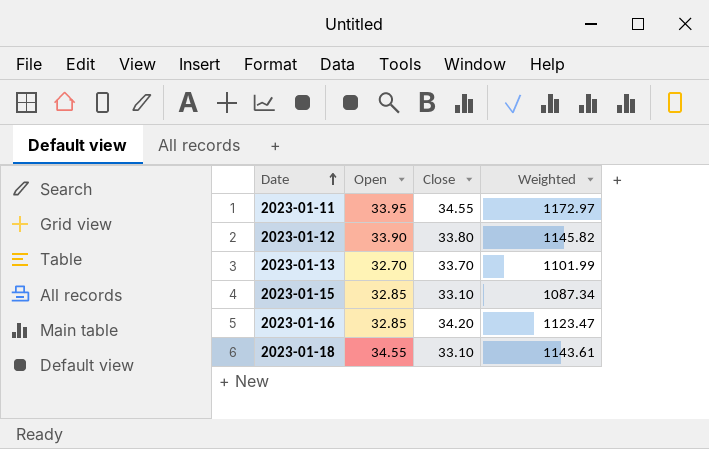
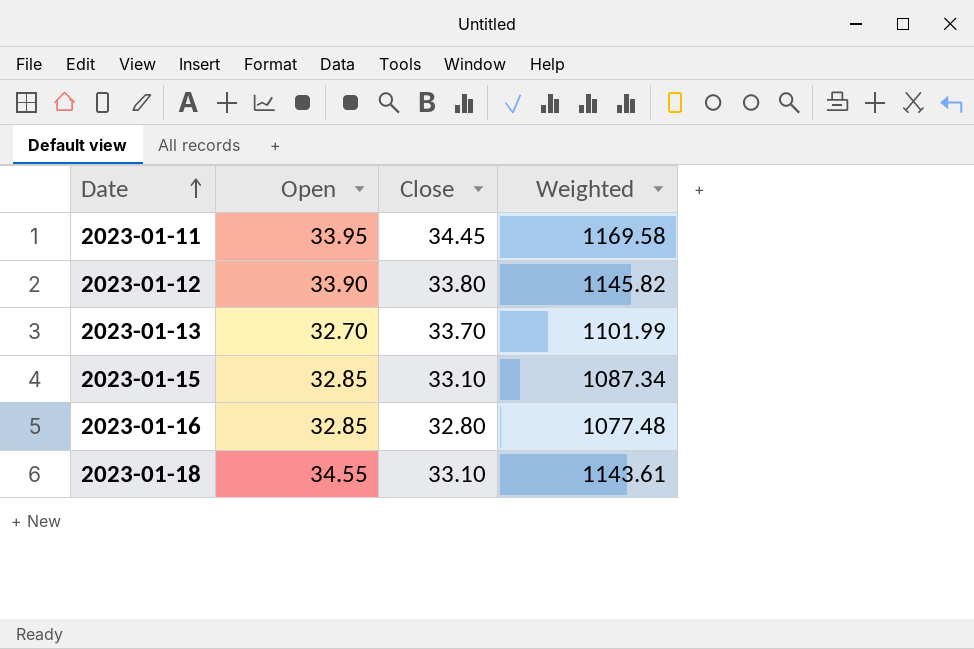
2023-01-11 | Close: 34.55 -> 34.45
2023-01-11 | Weighted: 1172.97 -> 1169.58
2023-01-16 | Close: 34.20 -> 32.80
2023-01-16 | Weighted: 1123.47 -> 1077.48

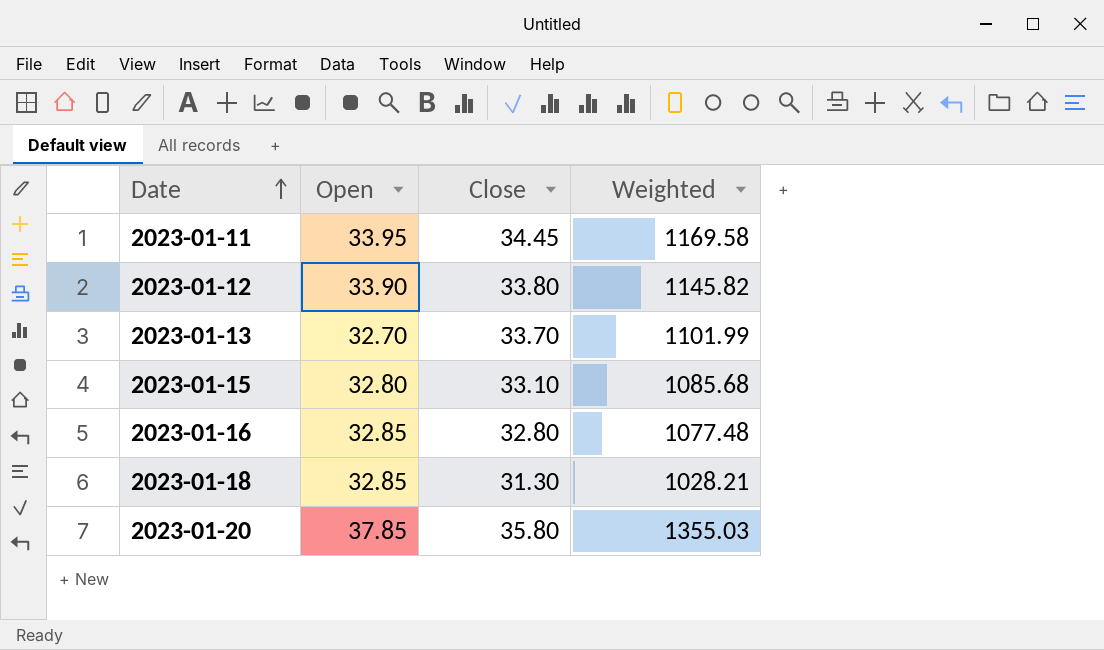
2023-01-15 | Open: 32.85 -> 32.80
2023-01-15 | Weighted: 1087.34 -> 1085.68
2023-01-18 | Open: 34.55 -> 32.85
2023-01-18 | Close: 33.10 -> 31.30
2023-01-18 | Weighted: 1143.61 -> 1028.21
row 2023-01-20: none -> 37.85 | 35.80 | 1355.03

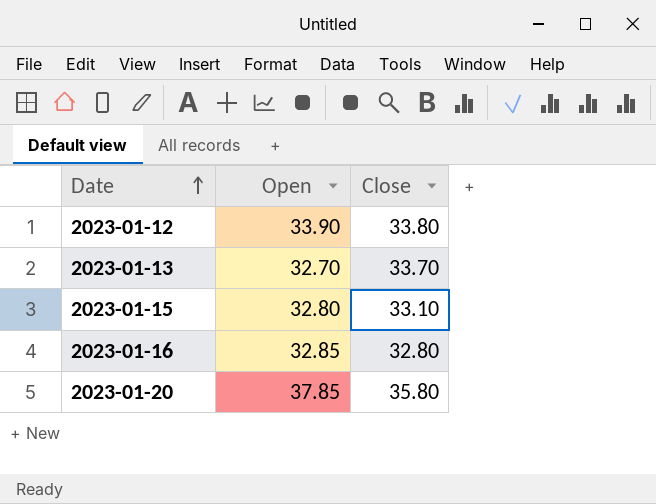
column Weighted | formula: [Open] * [Close] -> none
row 2023-01-11: 33.95 | 34.45 | 1169.58 -> none
row 2023-01-18: 32.85 | 31.30 | 1028.21 -> none

